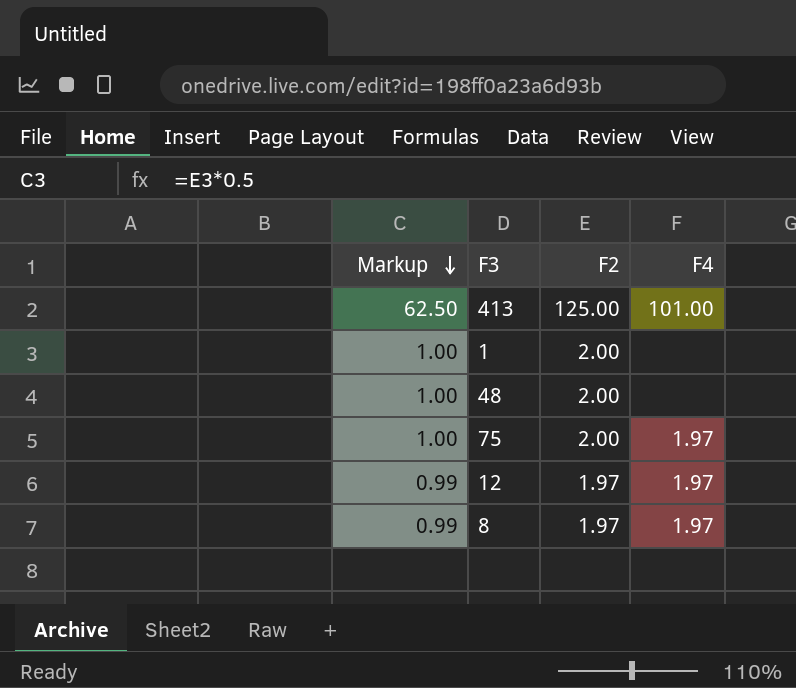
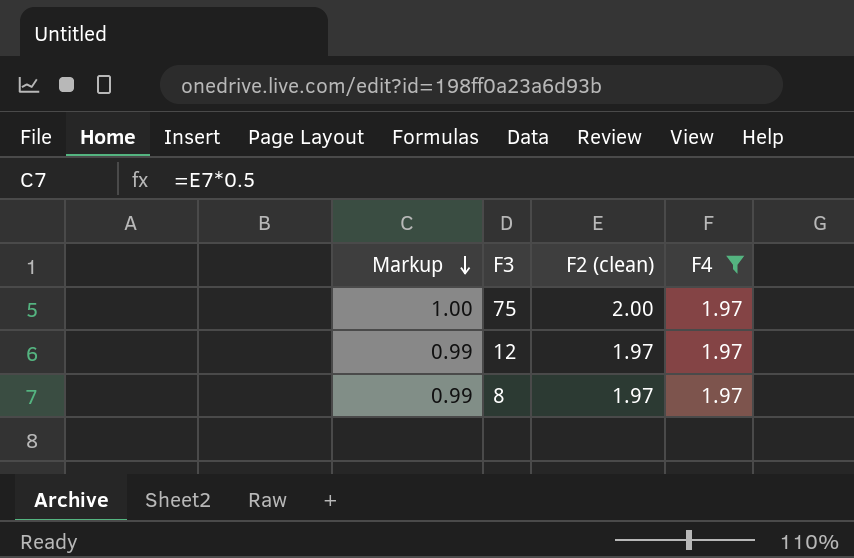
filter: none -> F4 = 1.97
column name: F2 -> F2 (clean)

